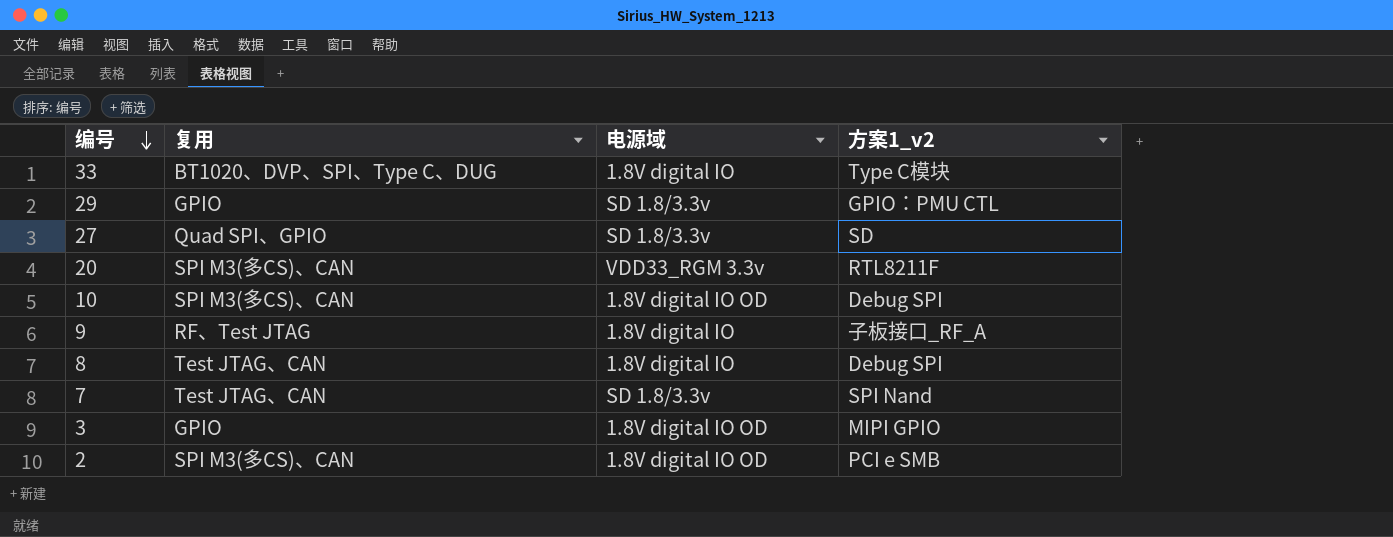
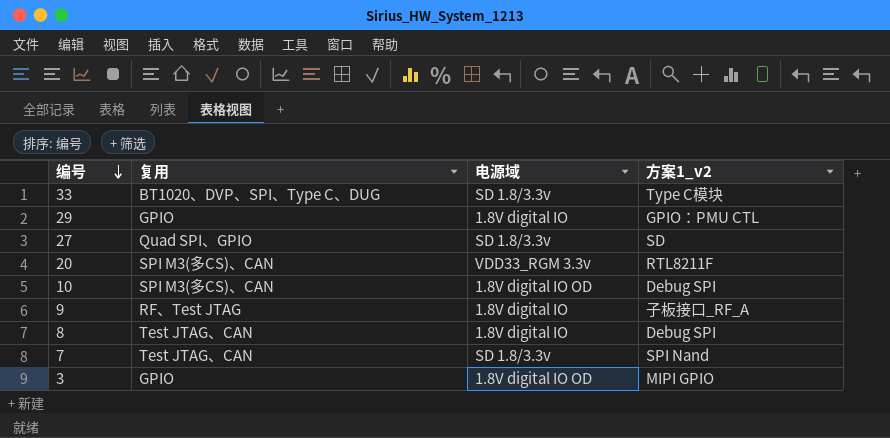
row 2: SPI M3(多CS)、CAN | 1.8V digital IO OD | PCI e SMB -> none
33 | 电源域: 1.8V digital IO -> SD 1.8/3.3v
29 | 电源域: SD 1.8/3.3v -> 1.8V digital IO

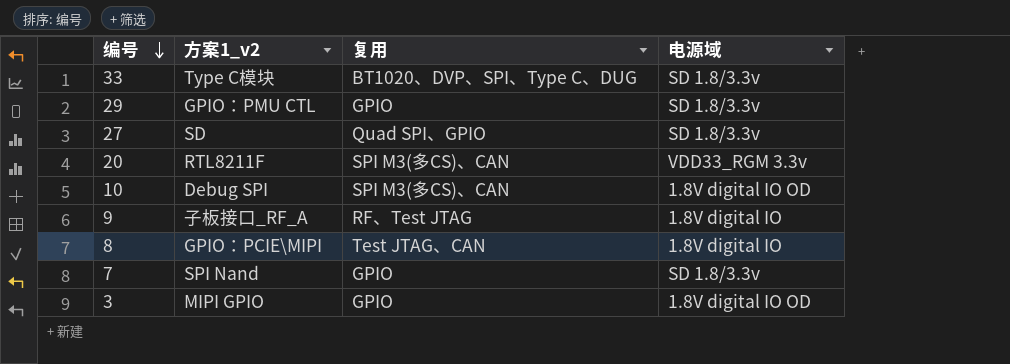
column 方案1_v2 | position: 4 -> 2
29 | 电源域: 1.8V digital IO -> SD 1.8/3.3v
8 | 方案1_v2: Debug SPI -> GPIO：PCIE\MIPI
7 | 复用: Test JTAG、CAN -> GPIO

